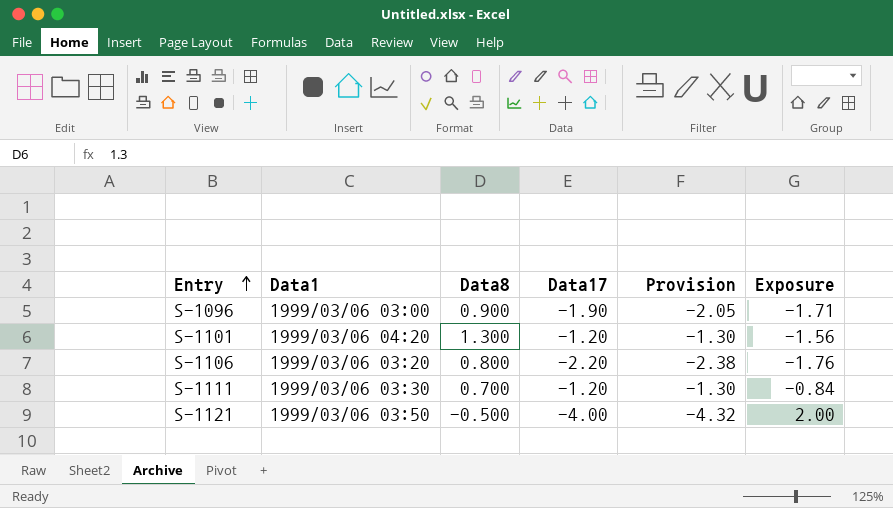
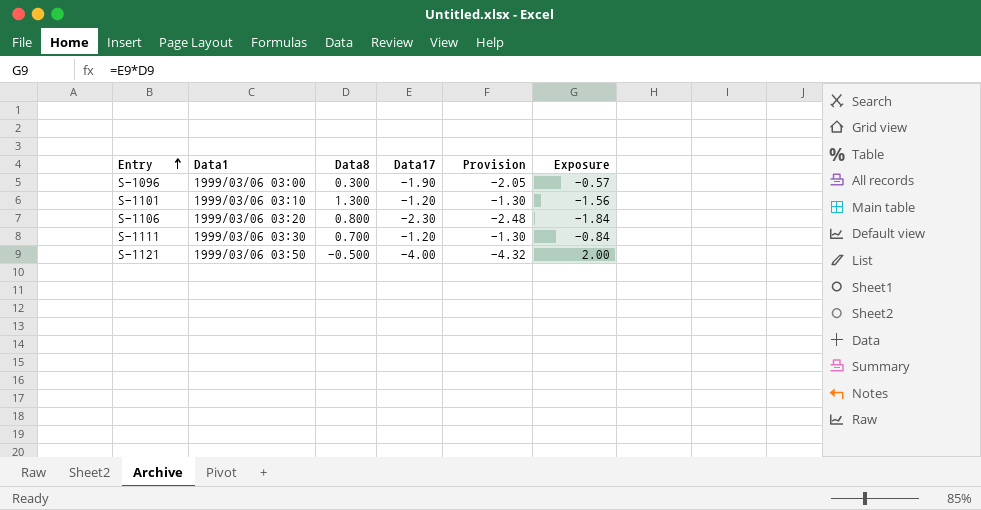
S-1096 | Data8: 0.900 -> 0.300
S-1096 | Exposure: -1.71 -> -0.57
S-1101 | Data1: 1999/03/06 04:20 -> 1999/03/06 03:10
S-1106 | Data17: -2.20 -> -2.30
S-1106 | Provision: -2.38 -> -2.48
S-1106 | Exposure: -1.76 -> -1.84

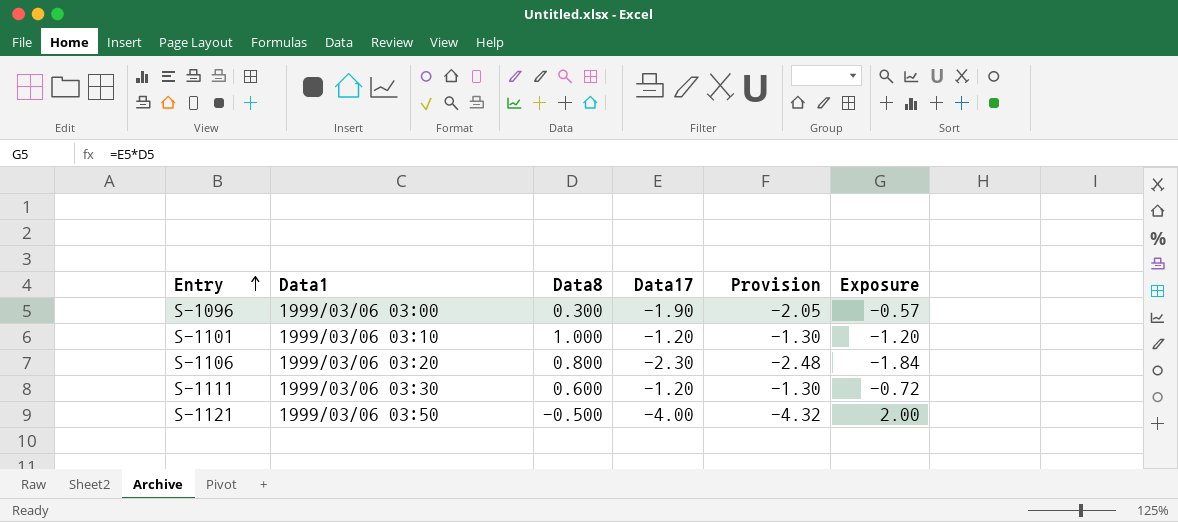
S-1101 | Data8: 1.300 -> 1.000
S-1101 | Exposure: -1.56 -> -1.20
S-1111 | Data8: 0.700 -> 0.600
S-1111 | Exposure: -0.84 -> -0.72

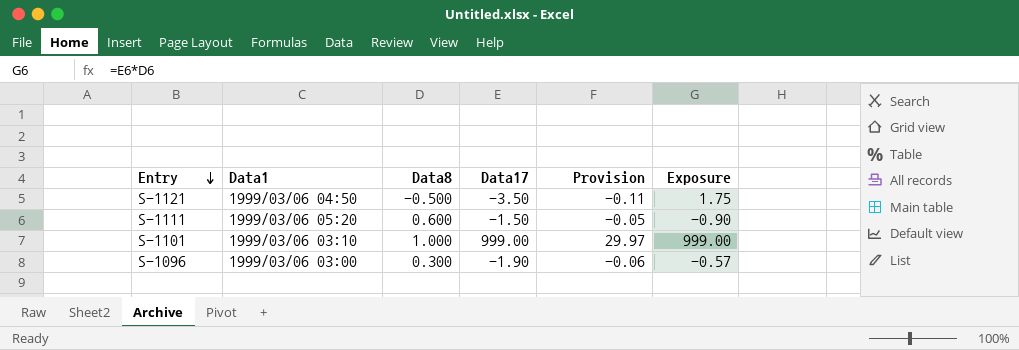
row order: Entry ascending -> Entry descending
column Provision | formula: [Data17] * 1.08 -> [Data17] * 0.03
row S-1106: 1999/03/06 03:20 | 0.800 | -2.30 | -2.48 | -1.84 -> none
S-1121 | Data1: 1999/03/06 03:50 -> 1999/03/06 04:50
S-1121 | Data17: -4.00 -> -3.50
S-1121 | Exposure: 2.00 -> 1.75
S-1111 | Data1: 1999/03/06 03:30 -> 1999/03/06 05:20
S-1111 | Data17: -1.20 -> -1.50
S-1111 | Exposure: -0.72 -> -0.90
S-1101 | Data17: -1.20 -> 999.00
S-1101 | Exposure: -1.20 -> 999.00

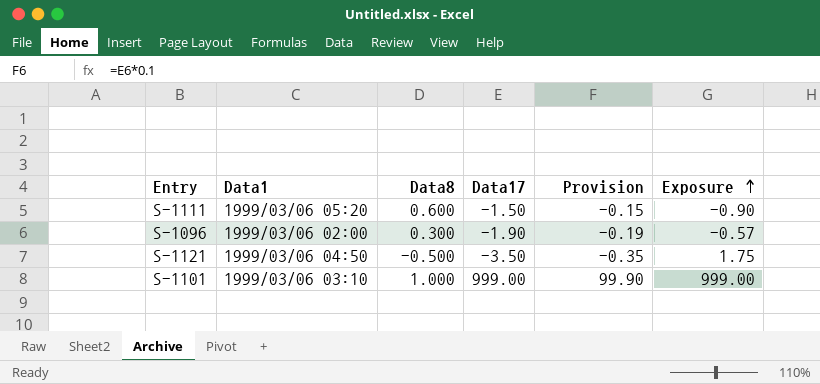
row order: Entry descending -> Exposure ascending
column Provision | formula: [Data17] * 0.03 -> [Data17] * 0.1
S-1096 | Data1: 1999/03/06 03:00 -> 1999/03/06 02:00

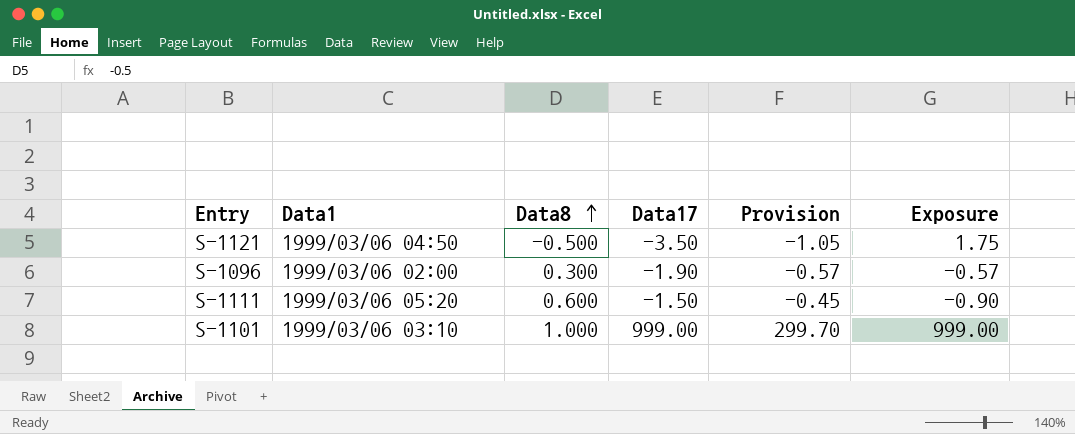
row order: Exposure ascending -> Data8 ascending
column Provision | formula: [Data17] * 0.1 -> [Data17] * 0.3

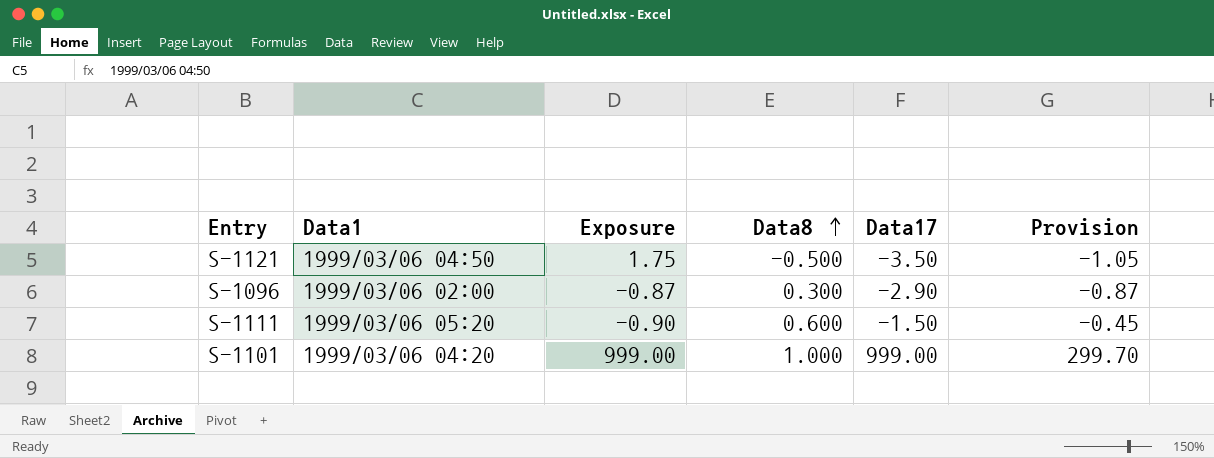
column Exposure | position: 6 -> 3
S-1096 | Exposure: -0.57 -> -0.87
S-1096 | Data17: -1.90 -> -2.90
S-1096 | Provision: -0.57 -> -0.87
S-1101 | Data1: 1999/03/06 03:10 -> 1999/03/06 04:20

